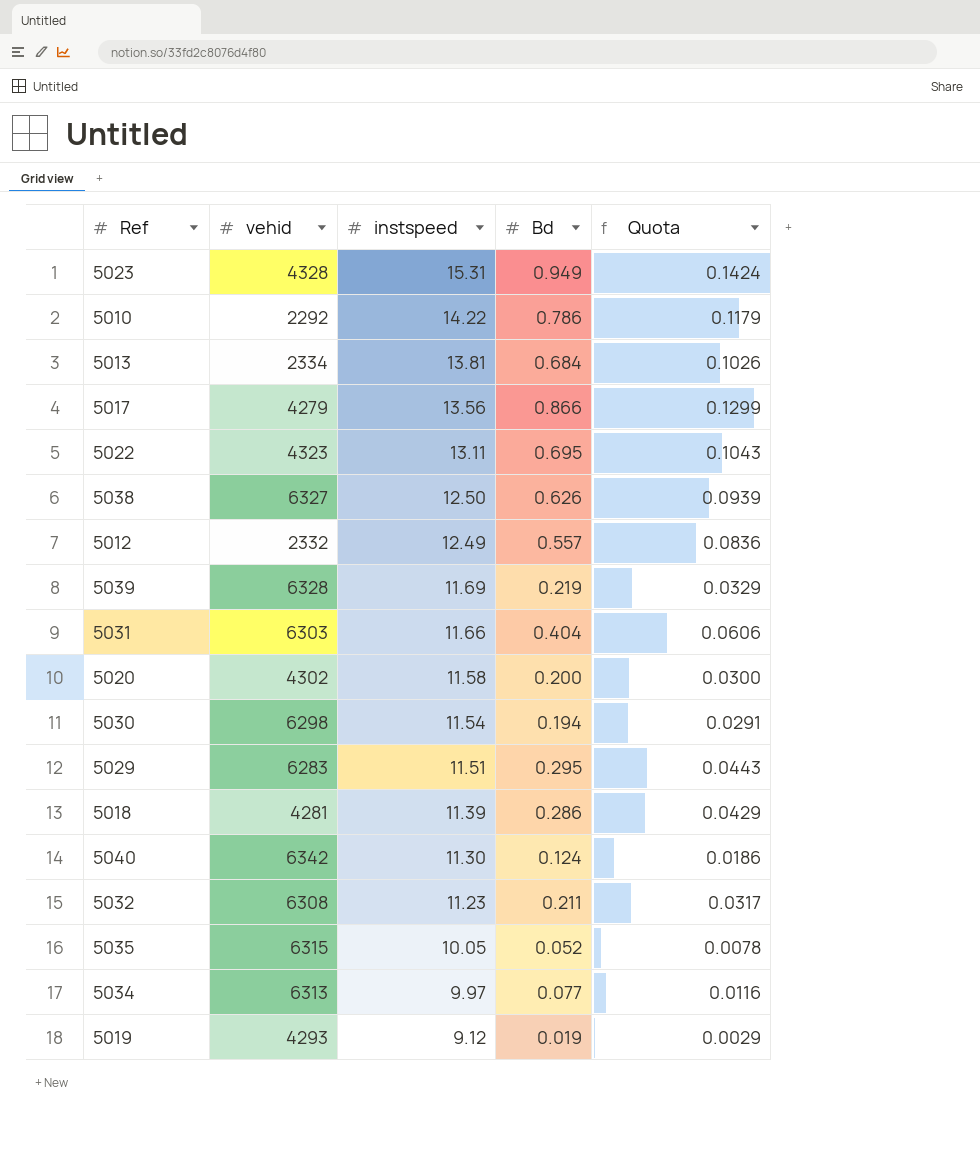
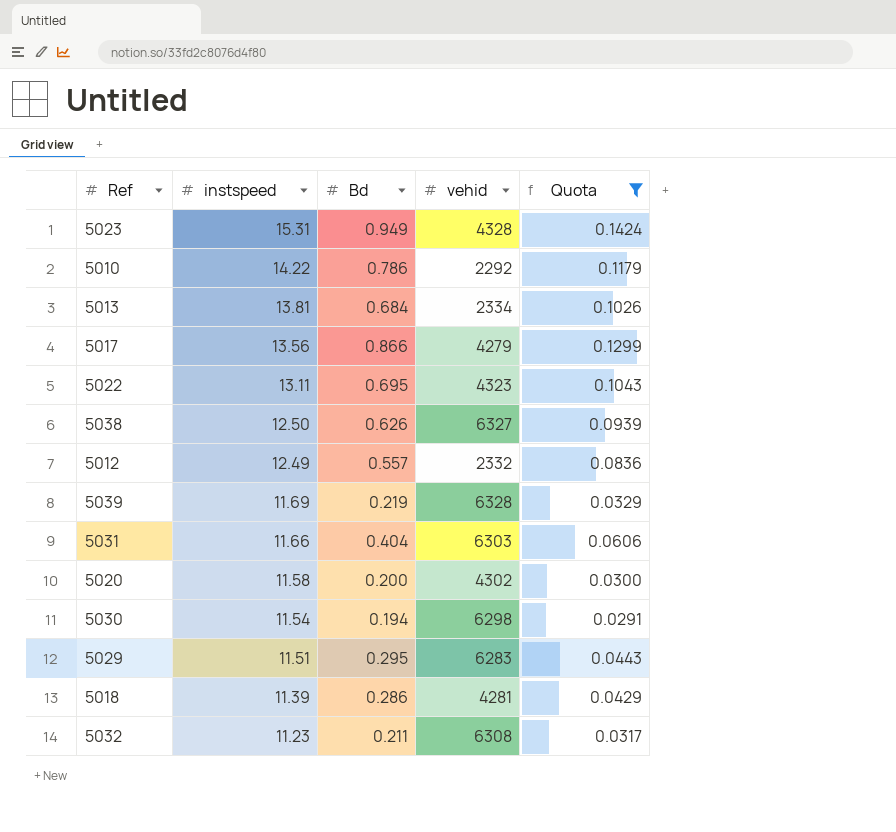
filter: none -> Quota >= 0.0291
column vehid | position: 2 -> 4

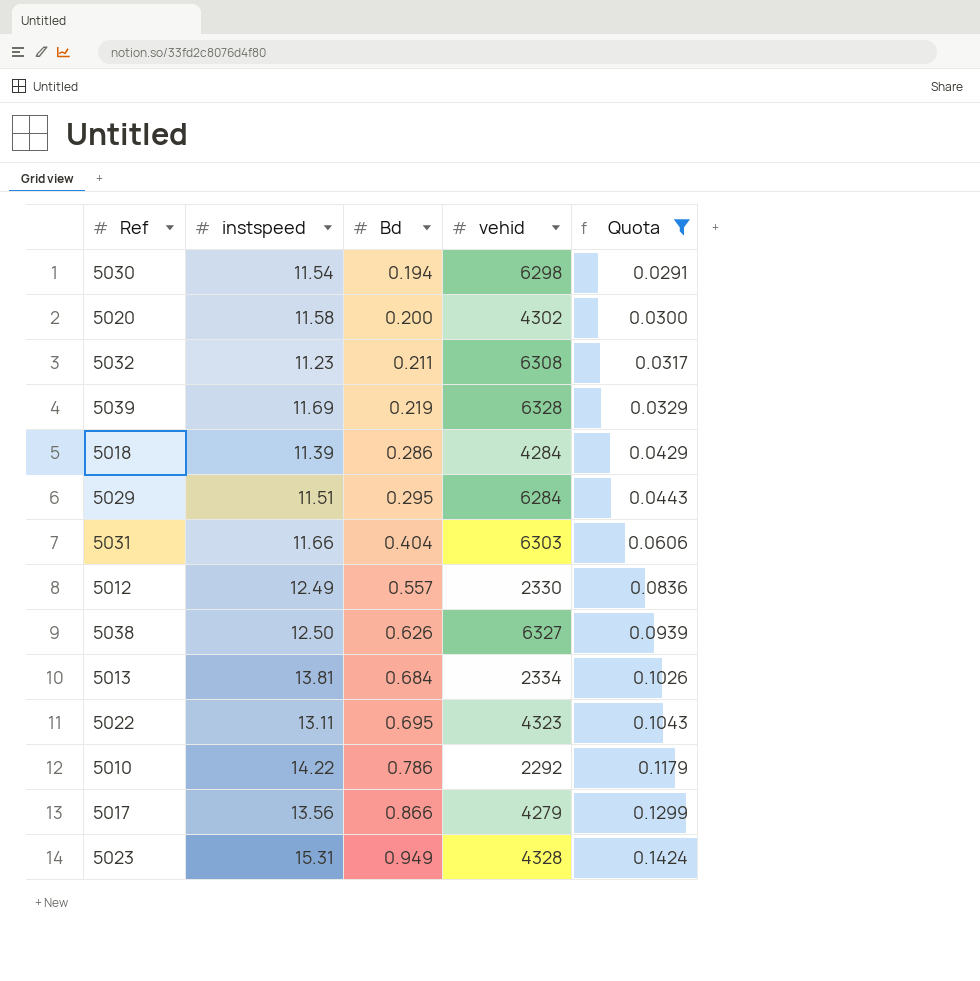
row order: instspeed descending -> Bd ascending
5018 | vehid: 4281 -> 4284
5029 | vehid: 6283 -> 6284
5012 | vehid: 2332 -> 2330

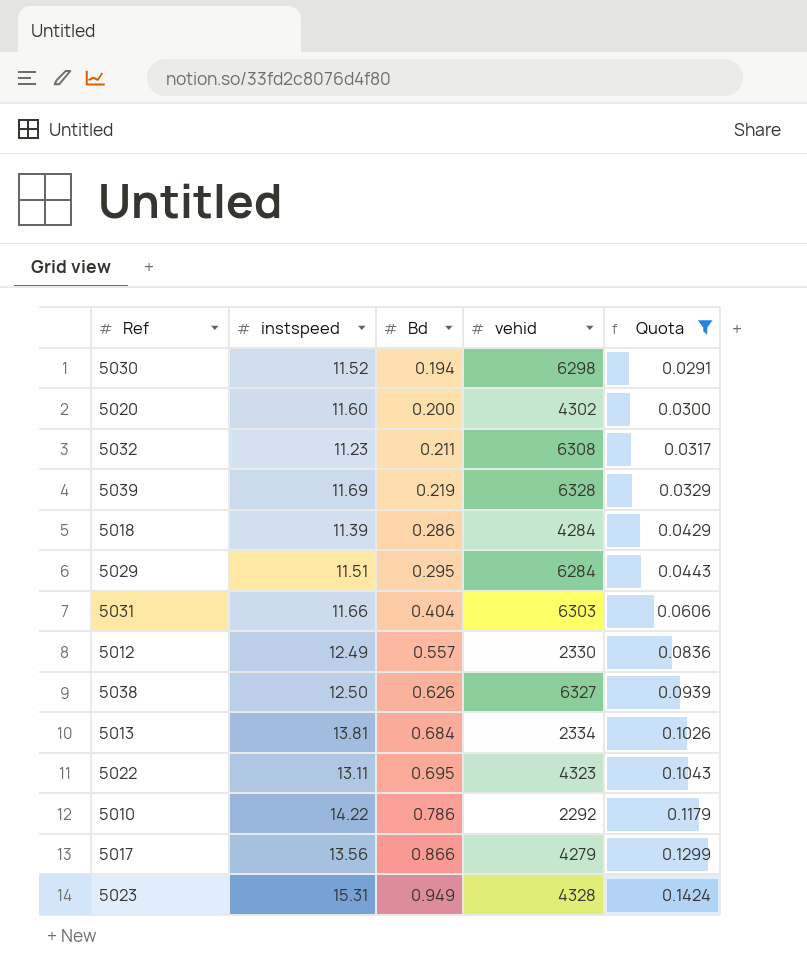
5030 | instspeed: 11.54 -> 11.52
5020 | instspeed: 11.58 -> 11.60

